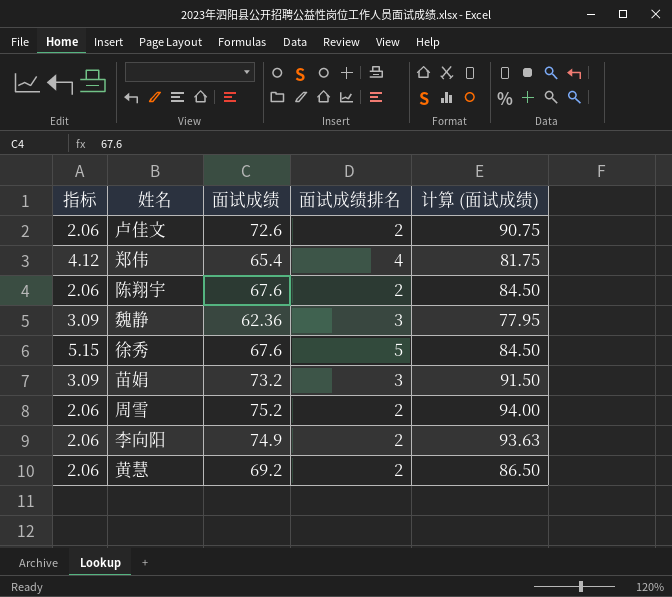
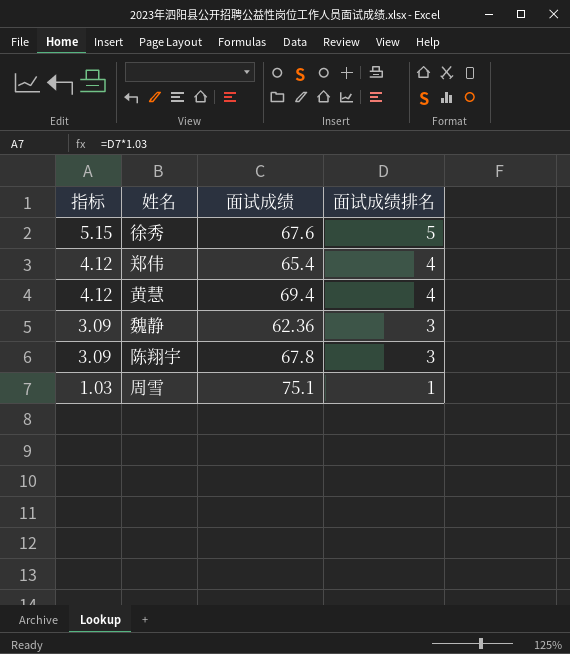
row order: none -> 指标 descending
column 计算 (面试成绩) | formula: [面试成绩] * 1.25 -> none
row 卢佳文: 2.06 | 72.6 | 2 | 90.75 -> none
row 苗娟: 3.09 | 73.2 | 3 | 91.50 -> none
row 李向阳: 2.06 | 74.9 | 2 | 93.63 -> none
黄慧 | 指标: 2.06 -> 4.12
黄慧 | 面试成绩: 69.2 -> 69.4
黄慧 | 面试成绩排名: 2 -> 4
陈翔宇 | 指标: 2.06 -> 3.09
陈翔宇 | 面试成绩: 67.6 -> 67.8
陈翔宇 | 面试成绩排名: 2 -> 3
周雪 | 指标: 2.06 -> 1.03
周雪 | 面试成绩: 75.2 -> 75.1
周雪 | 面试成绩排名: 2 -> 1

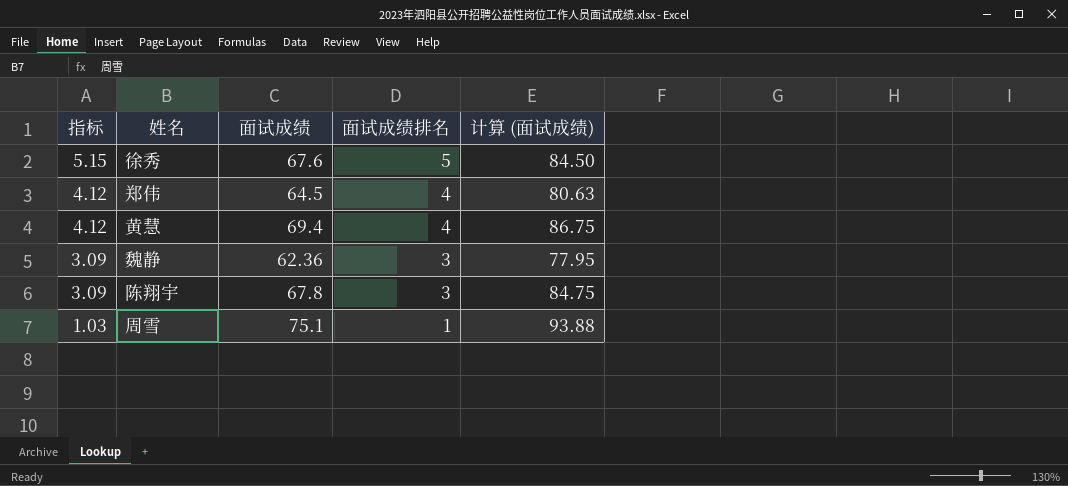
column 计算 (面试成绩) | formula: none -> [面试成绩] * 1.25
郑伟 | 面试成绩: 65.4 -> 64.5

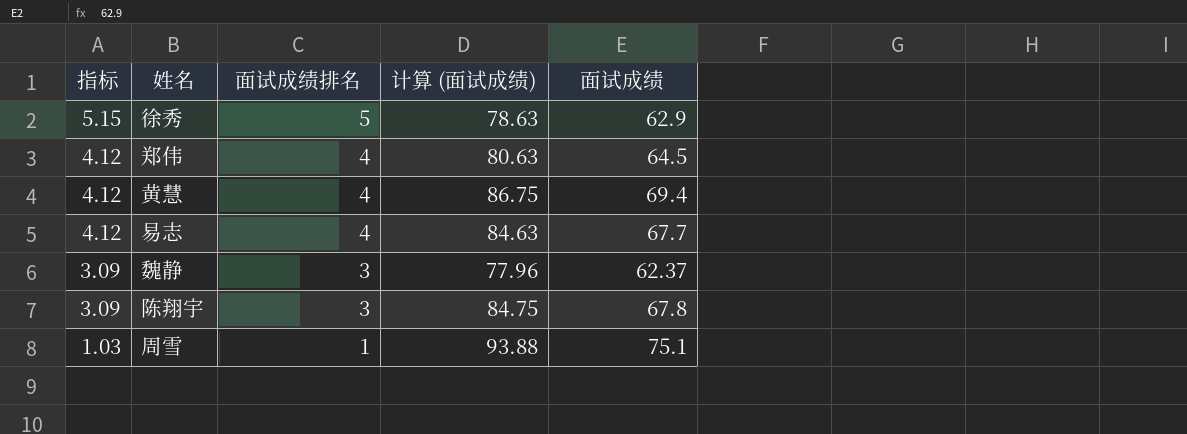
column 面试成绩 | position: 3 -> 5
徐秀 | 计算 (面试成绩): 84.50 -> 78.63
徐秀 | 面试成绩: 67.6 -> 62.9
row 易志: none -> 4.12 | 4 | 84.63 | 67.7
魏静 | 计算 (面试成绩): 77.95 -> 77.96
魏静 | 面试成绩: 62.36 -> 62.37

